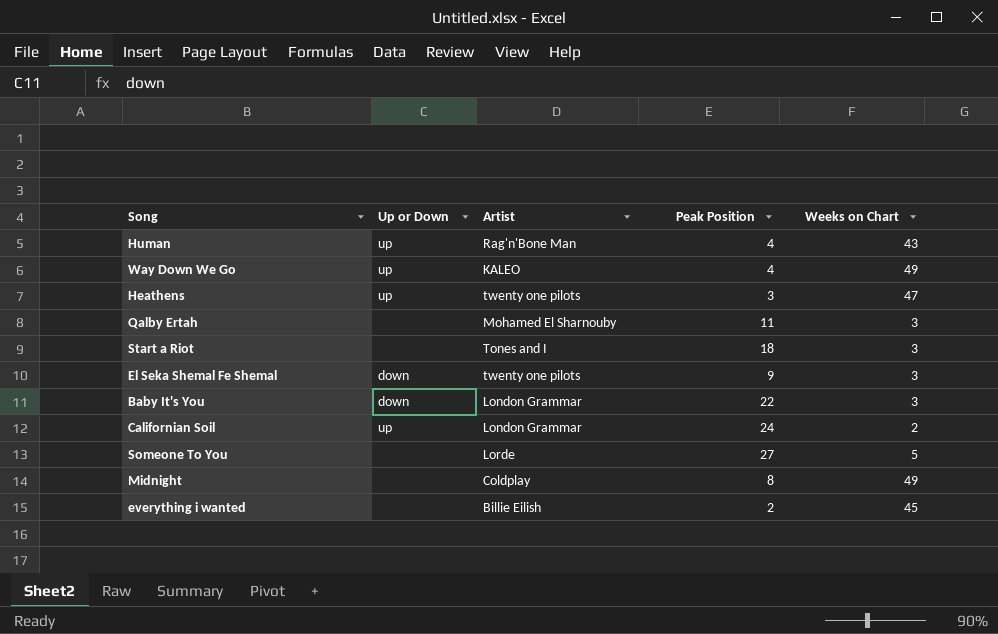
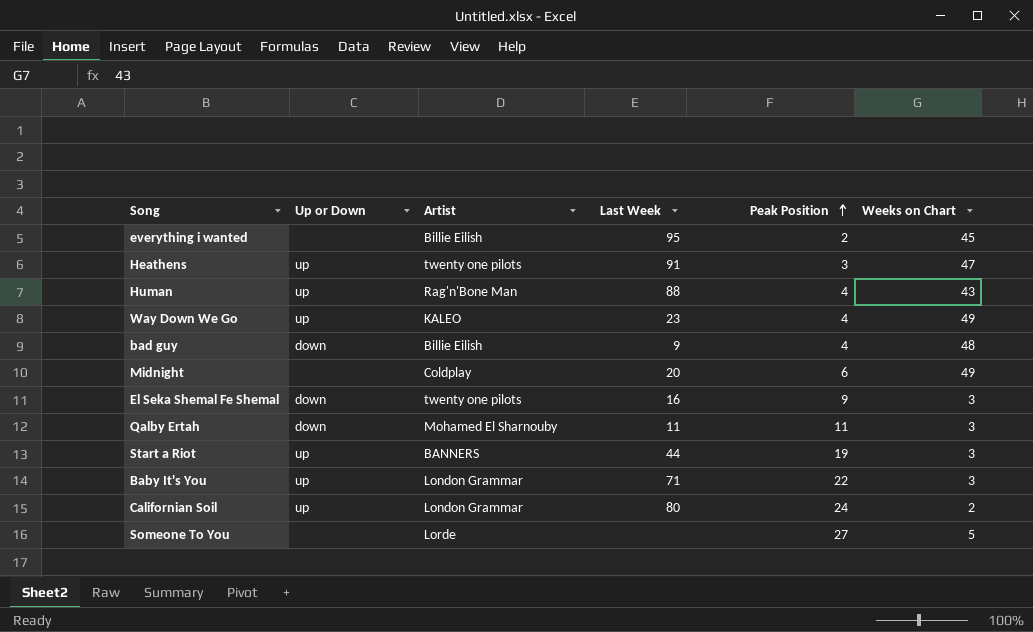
row order: none -> Peak Position ascending
column Last Week | position: none -> 4
row bad guy: none -> down | Billie Eilish | 9 | 4 | 48
Midnight | Peak Position: 8 -> 6
Qalby Ertah | Up or Down: none -> down
Start a Riot | Up or Down: none -> up
Start a Riot | Artist: Tones and I -> BANNERS
Start a Riot | Peak Position: 18 -> 19
Baby It's You | Up or Down: down -> up

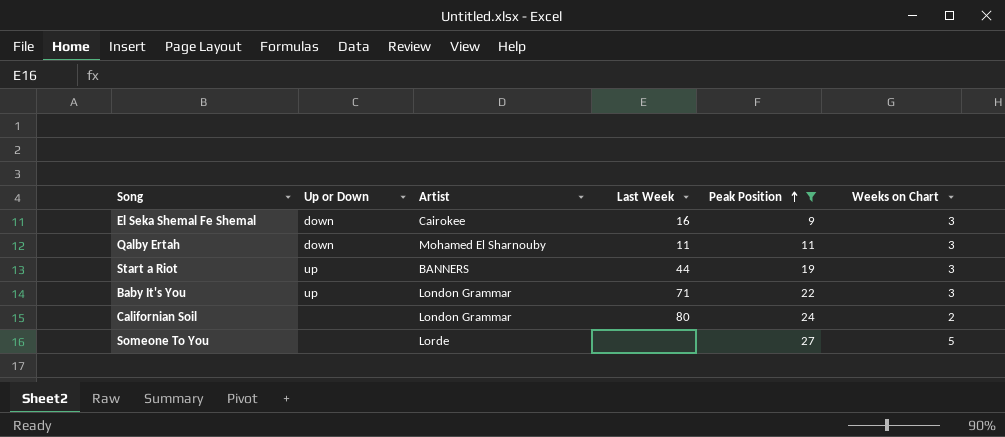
filter: none -> Peak Position >= 9
El Seka Shemal Fe Shemal | Artist: twenty one pilots -> Cairokee
Californian Soil | Up or Down: up -> none

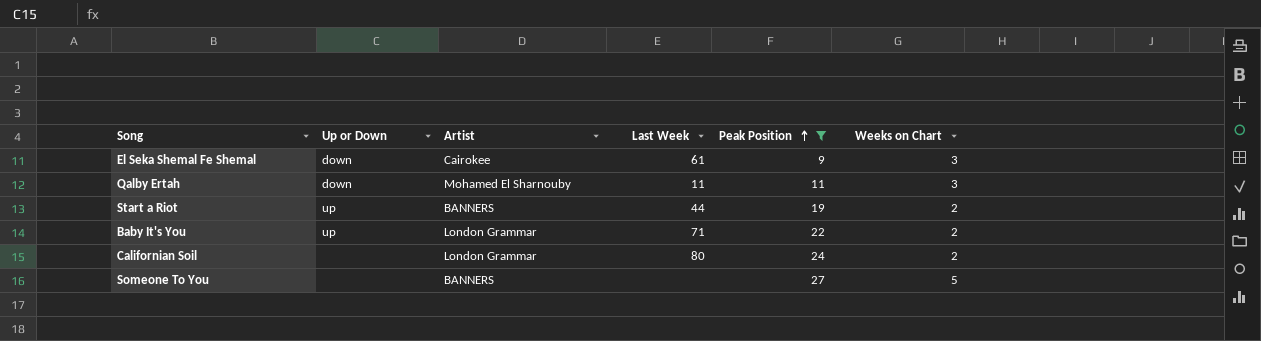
El Seka Shemal Fe Shemal | Last Week: 16 -> 61
Start a Riot | Weeks on Chart: 3 -> 2
Baby It's You | Weeks on Chart: 3 -> 2
Someone To You | Artist: Lorde -> BANNERS

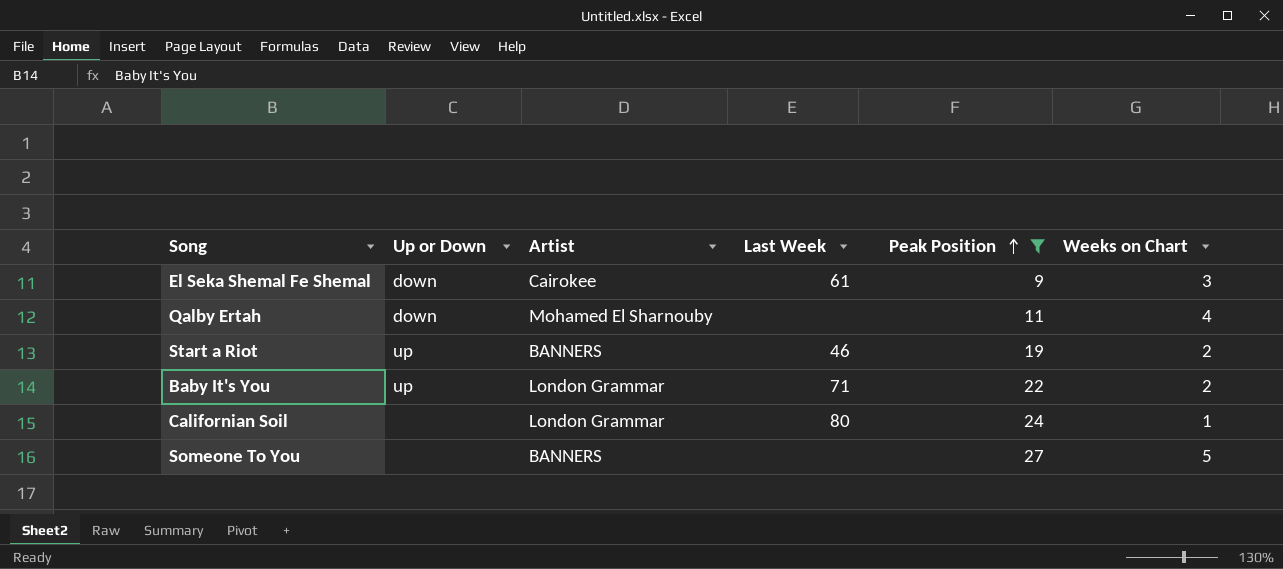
Qalby Ertah | Last Week: 11 -> none
Qalby Ertah | Weeks on Chart: 3 -> 4
Start a Riot | Last Week: 44 -> 46
Californian Soil | Weeks on Chart: 2 -> 1

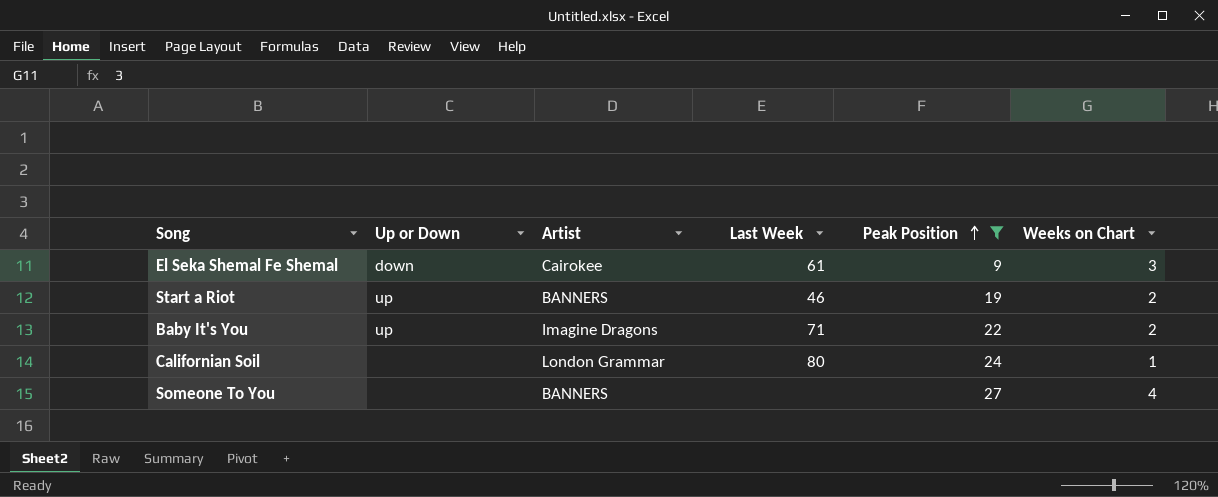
row Qalby Ertah: down | Mohamed El Sharnouby | none | 11 | 4 -> none
Baby It's You | Artist: London Grammar -> Imagine Dragons
Someone To You | Weeks on Chart: 5 -> 4

